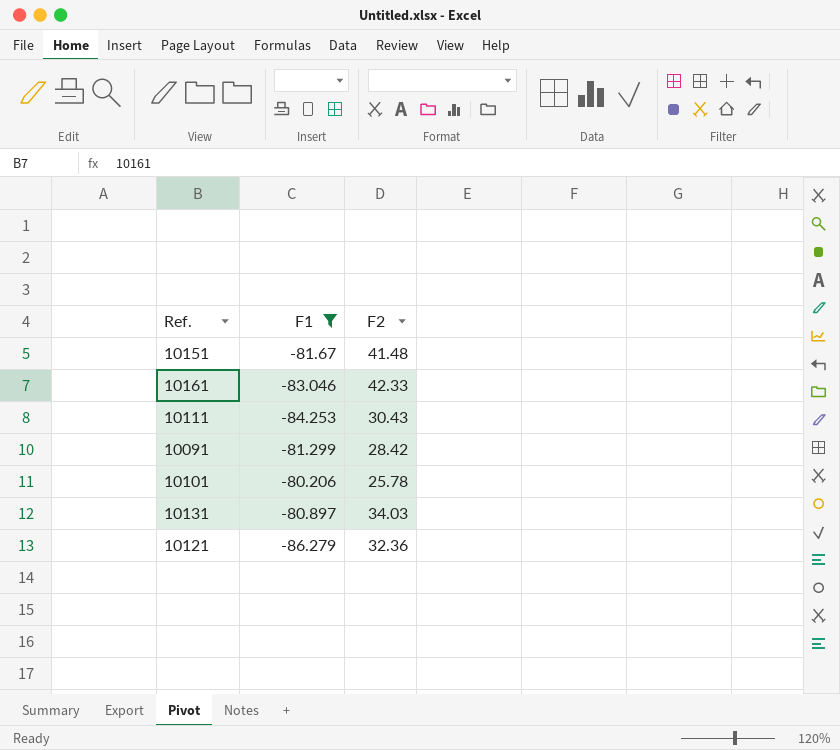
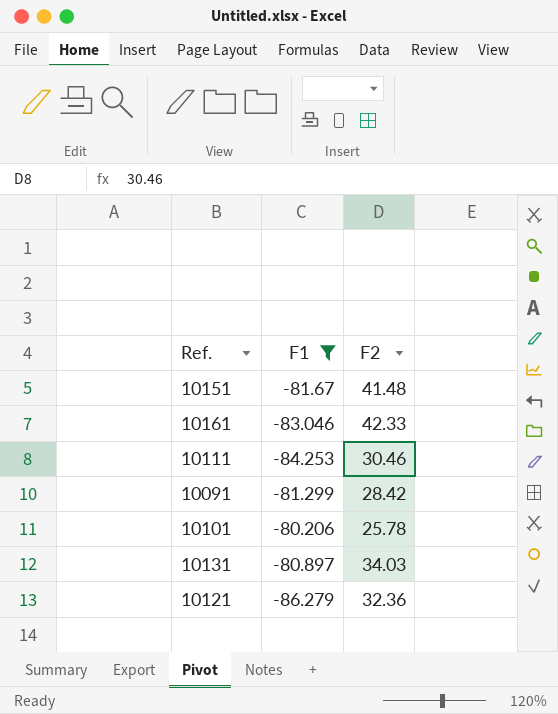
10111 | F2: 30.43 -> 30.46

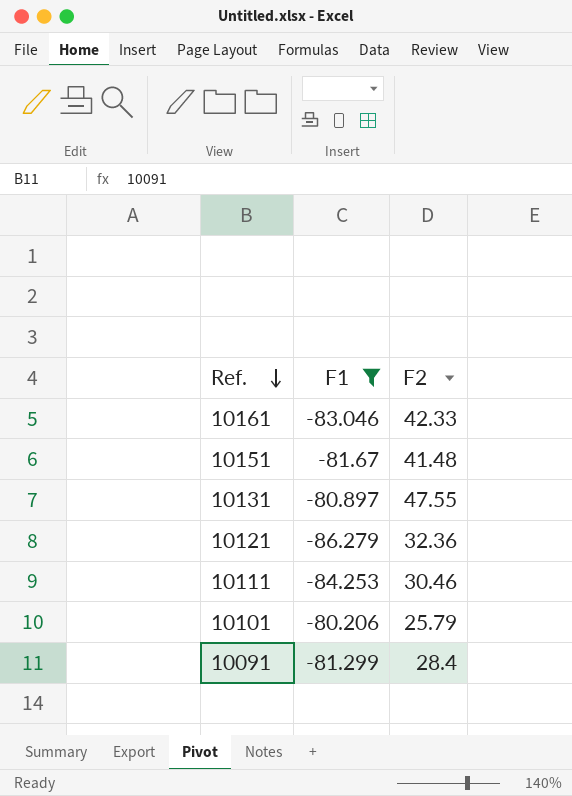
row order: none -> Ref. descending
10131 | F2: 34.03 -> 47.55
10101 | F2: 25.78 -> 25.79
10091 | F2: 28.42 -> 28.4

